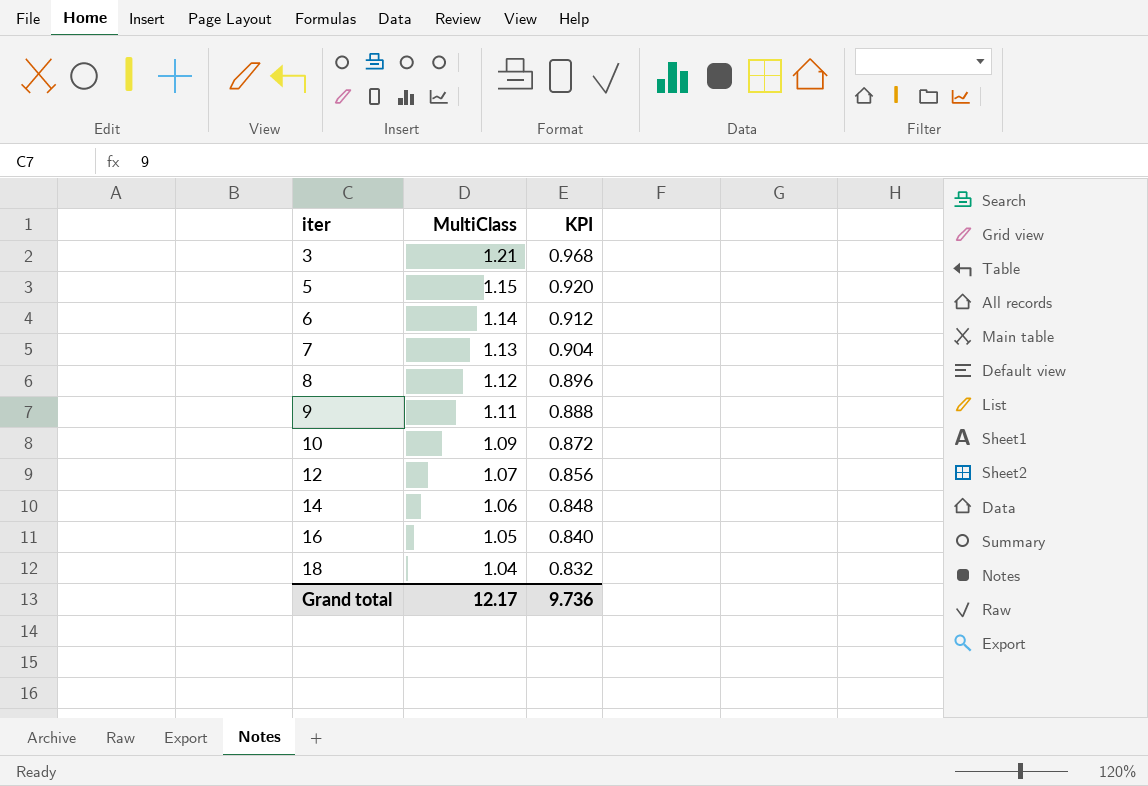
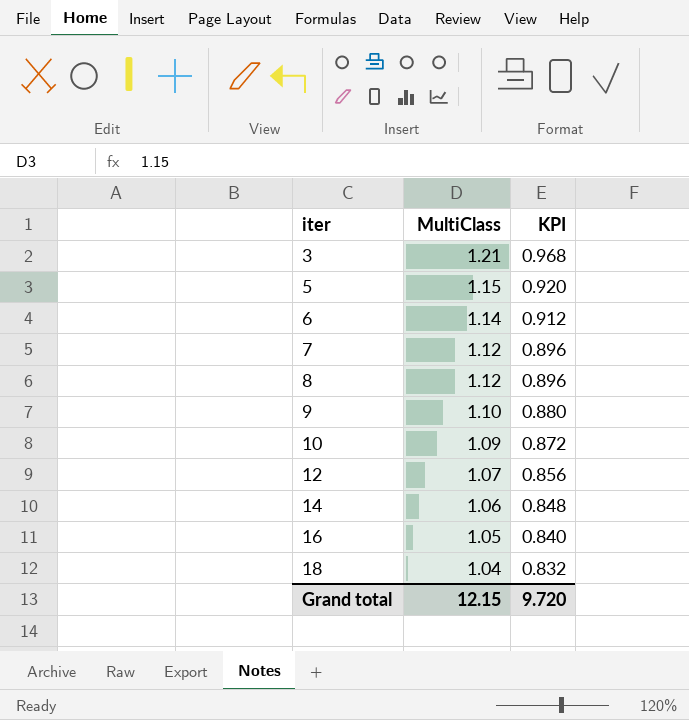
7 | MultiClass: 1.13 -> 1.12
7 | KPI: 0.904 -> 0.896
9 | MultiClass: 1.11 -> 1.10
9 | KPI: 0.888 -> 0.880
Grand total | MultiClass: 12.17 -> 12.15
Grand total | KPI: 9.736 -> 9.720

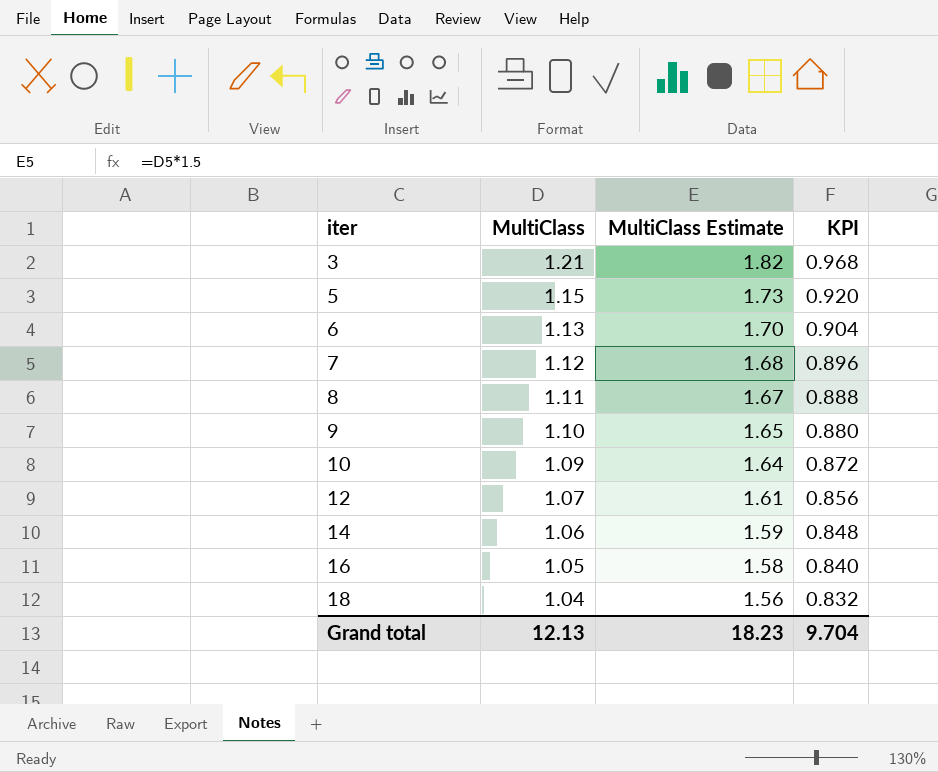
column MultiClass Estimate | formula: none -> [MultiClass] * 1.5
6 | MultiClass: 1.14 -> 1.13
6 | KPI: 0.912 -> 0.904
8 | MultiClass: 1.12 -> 1.11
8 | KPI: 0.896 -> 0.888
Grand total | MultiClass: 12.15 -> 12.13
Grand total | KPI: 9.720 -> 9.704

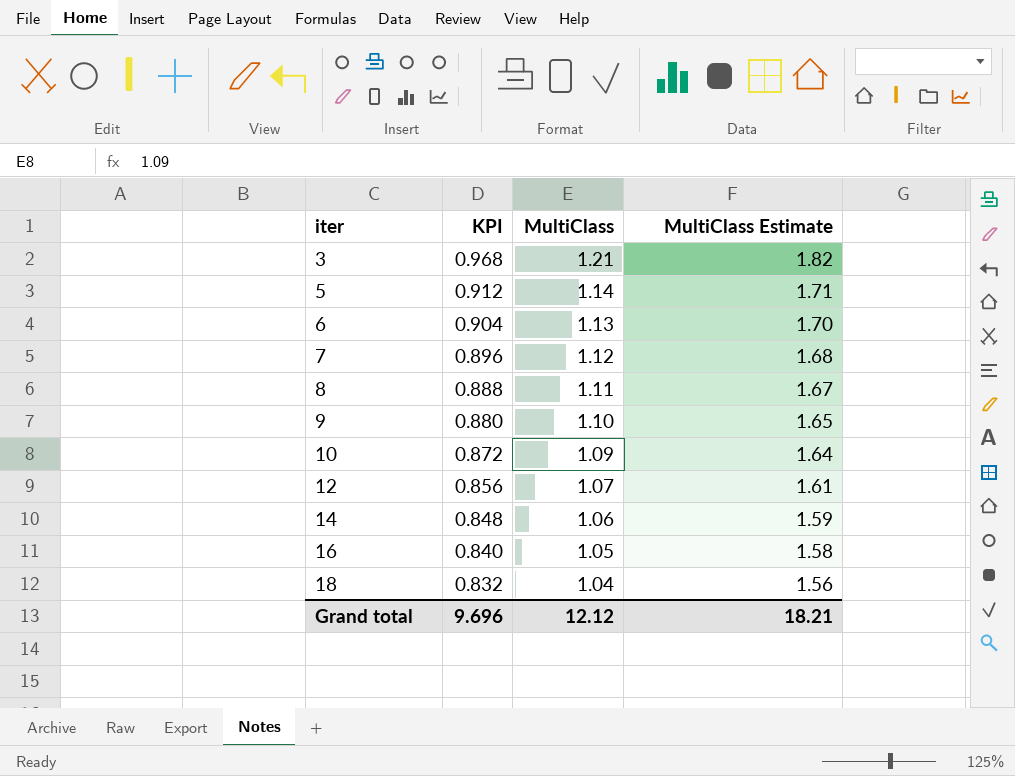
column KPI | position: 4 -> 2
5 | KPI: 0.920 -> 0.912
5 | MultiClass: 1.15 -> 1.14
5 | MultiClass Estimate: 1.73 -> 1.71
Grand total | KPI: 9.704 -> 9.696
Grand total | MultiClass: 12.13 -> 12.12
Grand total | MultiClass Estimate: 18.23 -> 18.21

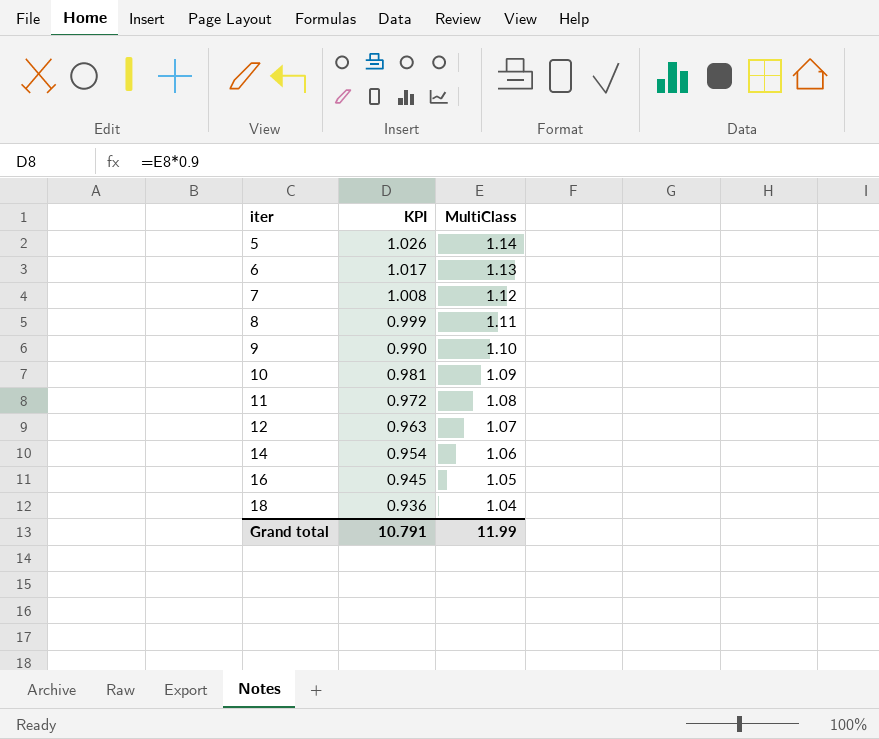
column MultiClass Estimate | formula: [MultiClass] * 1.5 -> none
column KPI | formula: [MultiClass] * 0.8 -> [MultiClass] * 0.9
row 3: 0.968 | 1.21 | 1.82 -> none
row 11: none -> 0.972 | 1.08
Grand total | KPI: 9.696 -> 10.791
Grand total | MultiClass: 12.12 -> 11.99

